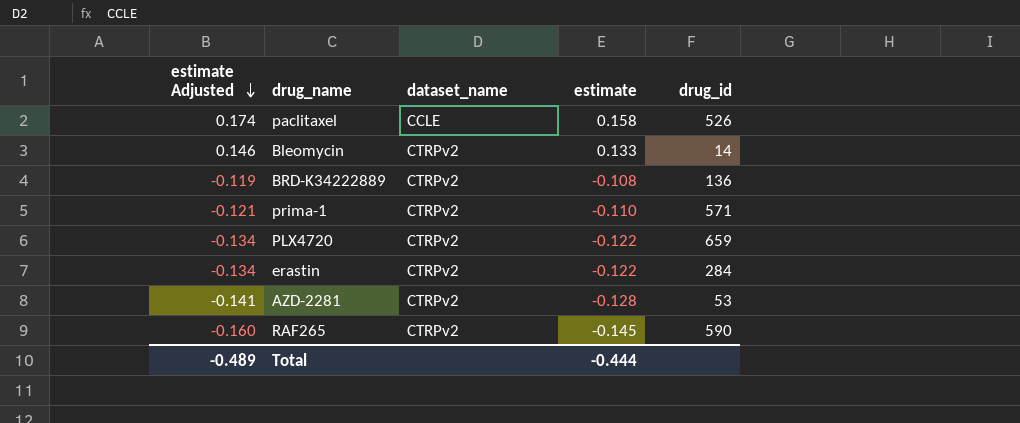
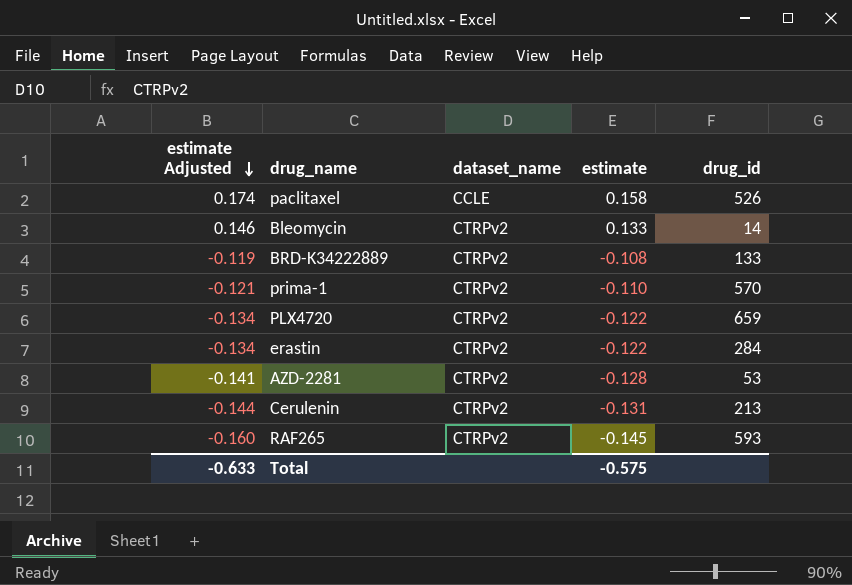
BRD-K34222889 | drug_id: 136 -> 133
prima-1 | drug_id: 571 -> 570
row Cerulenin: none -> -0.144 | CTRPv2 | -0.131 | 213
RAF265 | drug_id: 590 -> 593
Total | estimate Adjusted: -0.489 -> -0.633
Total | estimate: -0.444 -> -0.575

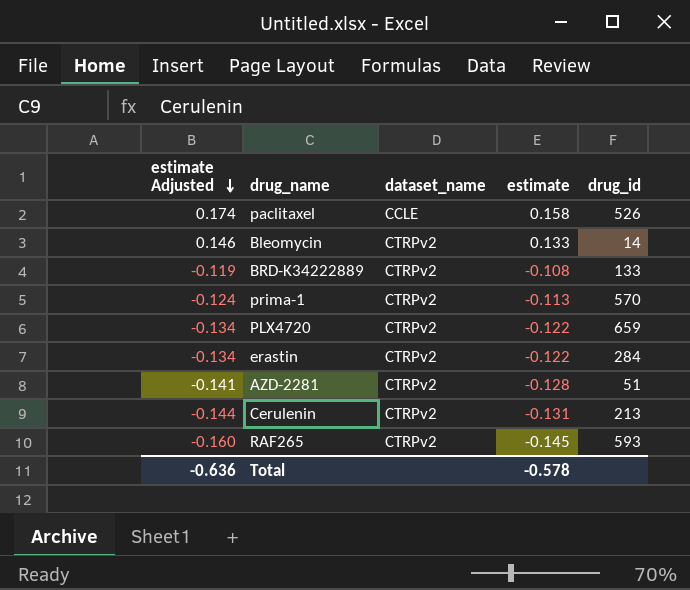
prima-1 | estimate Adjusted: -0.121 -> -0.124
prima-1 | estimate: -0.110 -> -0.113
AZD-2281 | drug_id: 53 -> 51
Total | estimate Adjusted: -0.633 -> -0.636
Total | estimate: -0.575 -> -0.578

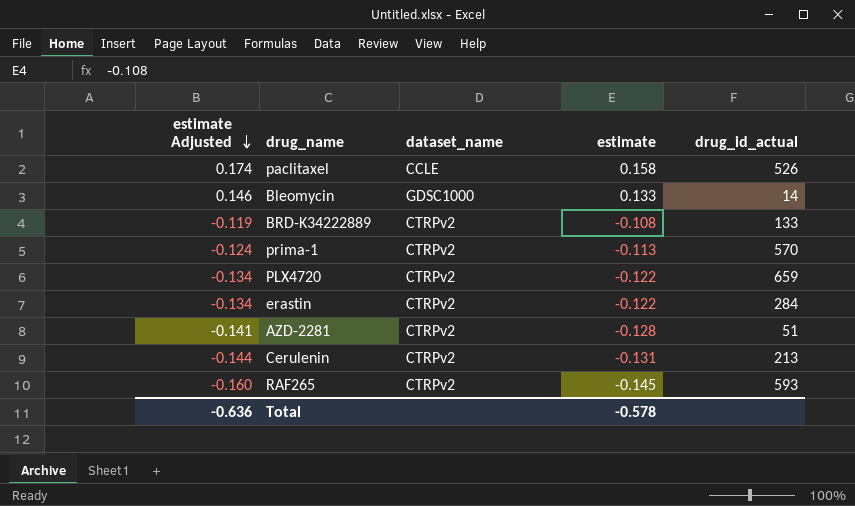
column name: drug_id -> drug_id_actual
Bleomycin | dataset_name: CTRPv2 -> GDSC1000

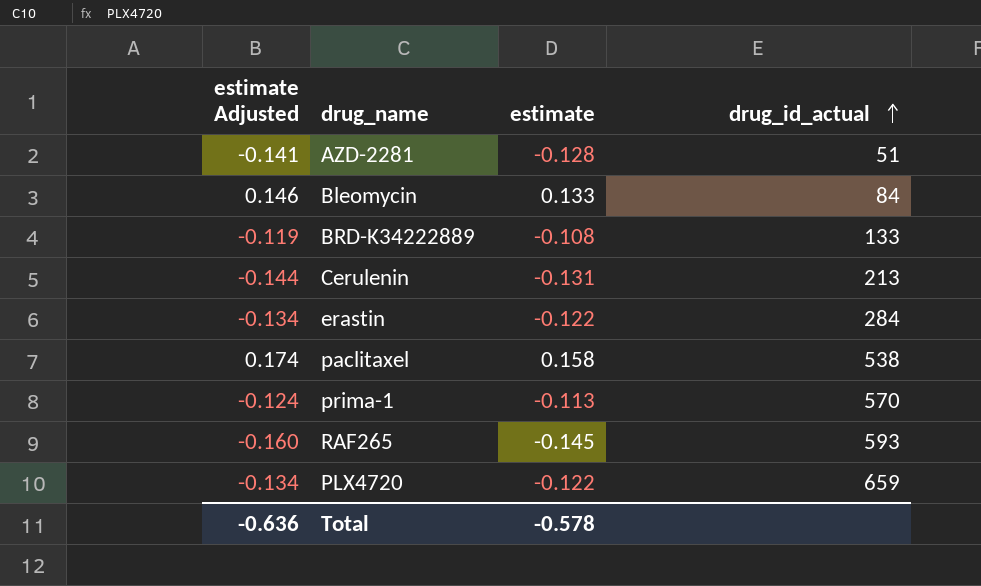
row order: estimate Adjusted descending -> drug_id_actual ascending
column dataset_name | position: 3 -> none
Bleomycin | drug_id_actual: 14 -> 84
paclitaxel | drug_id_actual: 526 -> 538

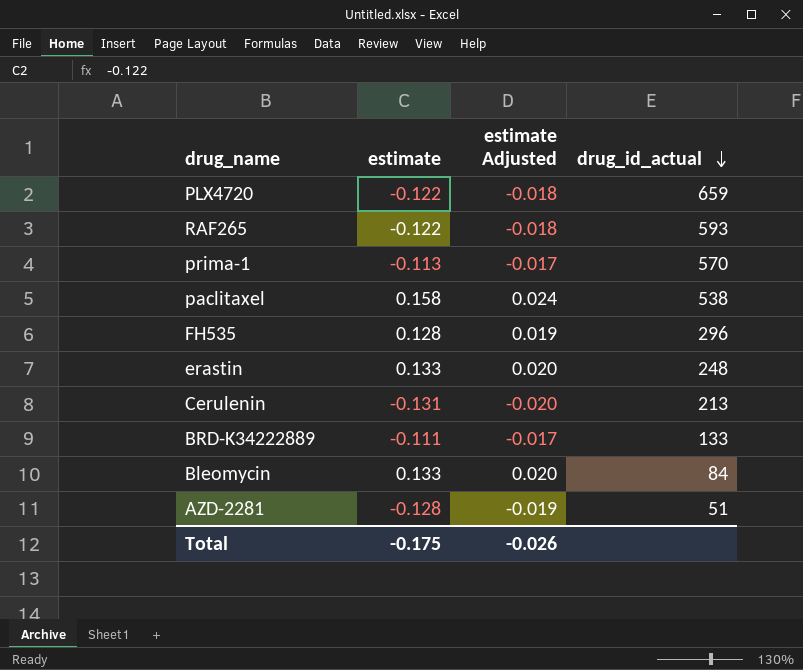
row order: drug_id_actual ascending -> drug_id_actual descending
column estimate Adjusted | formula: [estimate] * 1.1 -> [estimate] * 0.15
column estimate Adjusted | position: 1 -> 3
RAF265 | estimate: -0.145 -> -0.122
row FH535: none -> 0.128 | 0.019 | 296
erastin | estimate: -0.122 -> 0.133
erastin | drug_id_actual: 284 -> 248
BRD-K34222889 | estimate: -0.108 -> -0.111
Total | estimate: -0.578 -> -0.175
Total | estimate Adjusted: -0.636 -> -0.026

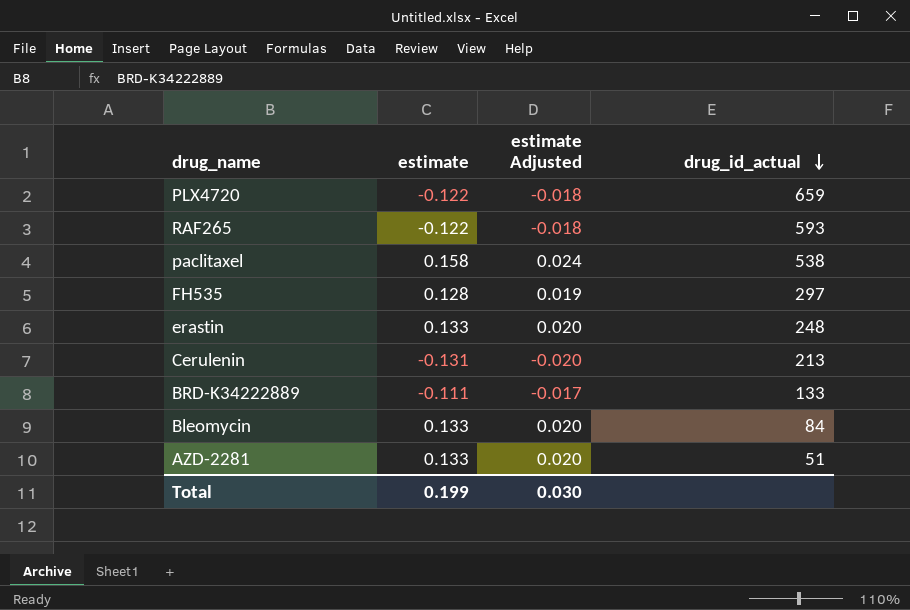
row prima-1: -0.113 | -0.017 | 570 -> none
FH535 | drug_id_actual: 296 -> 297
AZD-2281 | estimate: -0.128 -> 0.133
AZD-2281 | estimate Adjusted: -0.019 -> 0.020
Total | estimate: -0.175 -> 0.199
Total | estimate Adjusted: -0.026 -> 0.030

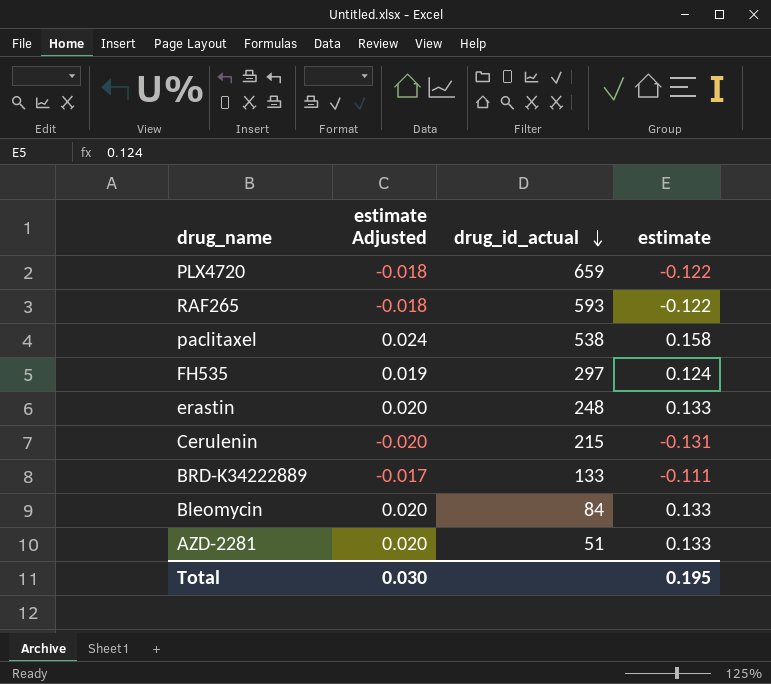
column estimate | position: 2 -> 4
FH535 | estimate: 0.128 -> 0.124
Cerulenin | drug_id_actual: 213 -> 215
Total | estimate: 0.199 -> 0.195

